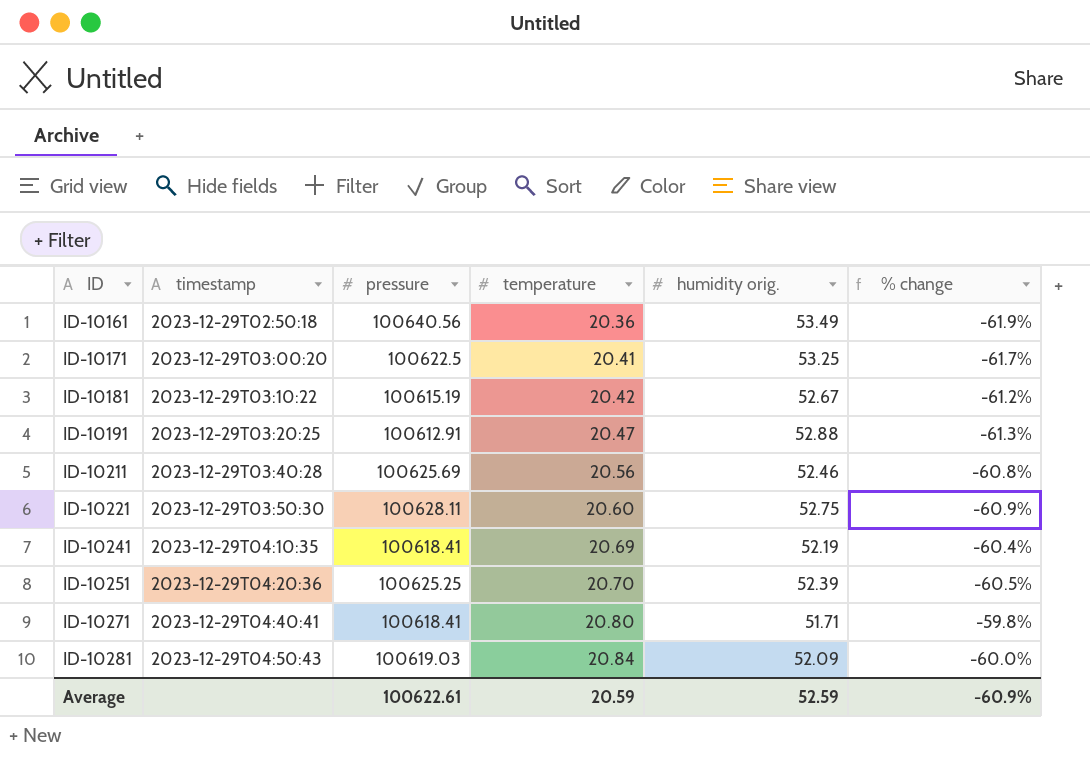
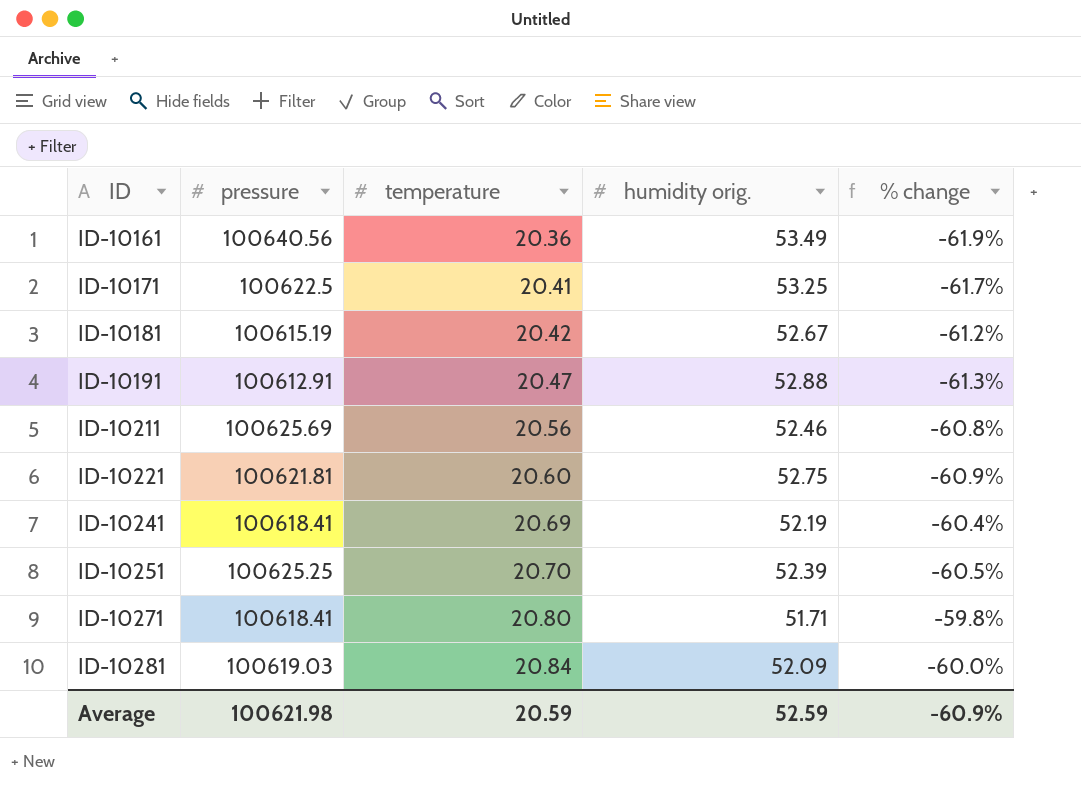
column timestamp | position: 2 -> none
ID-10221 | pressure: 100628.11 -> 100621.81
Average | pressure: 100622.61 -> 100621.98

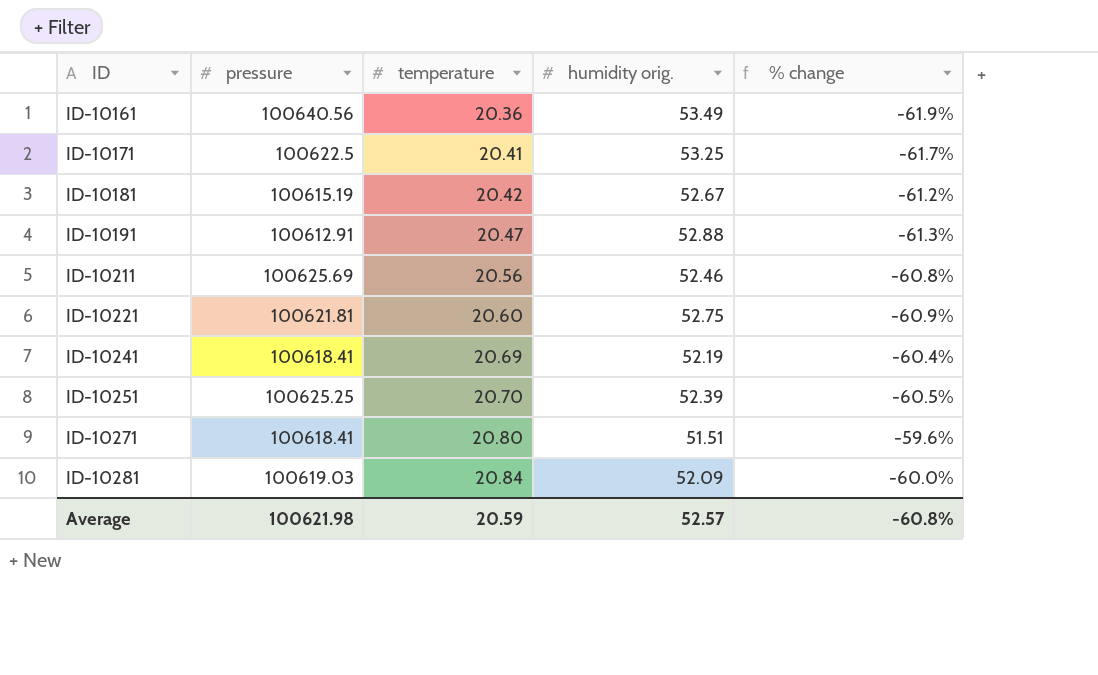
ID-10271 | humidity orig.: 51.71 -> 51.51
ID-10271 | % change: -59.8% -> -59.6%
Average | humidity orig.: 52.59 -> 52.57
Average | % change: -60.9% -> -60.8%

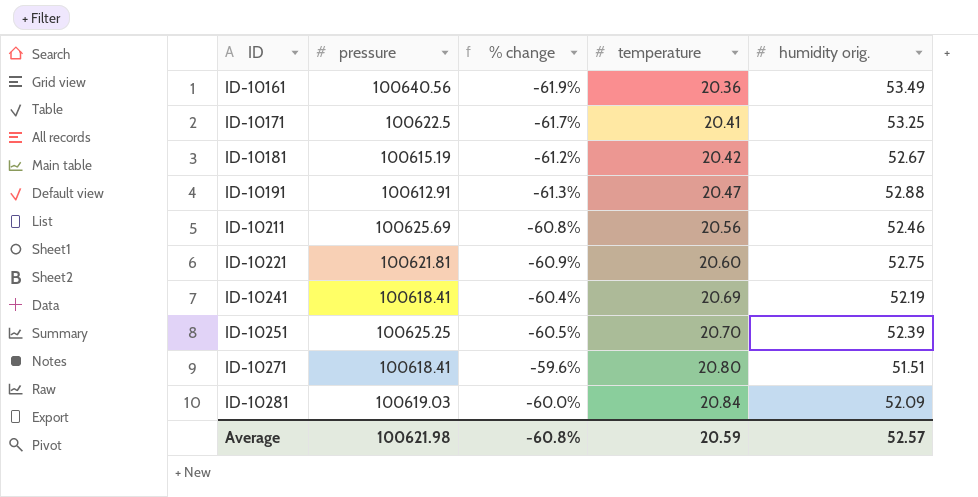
column % change | position: 5 -> 3

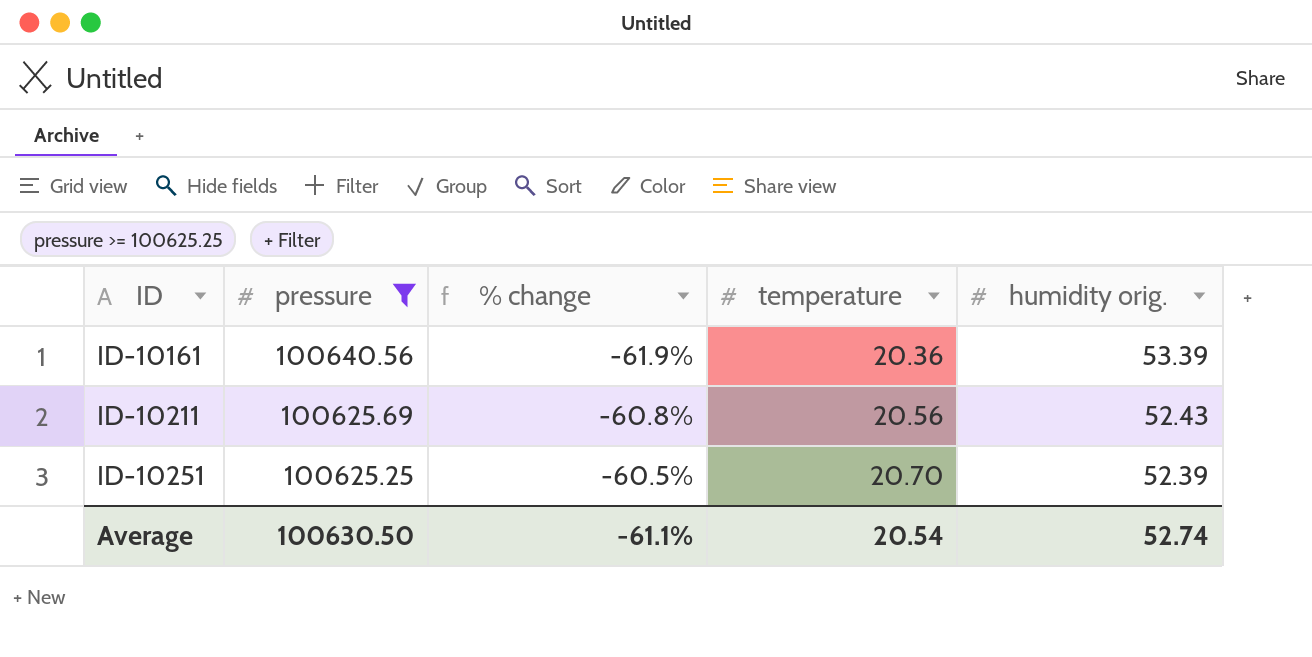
filter: none -> pressure >= 100625.25
ID-10161 | humidity orig.: 53.49 -> 53.39
ID-10211 | humidity orig.: 52.46 -> 52.43
Average | pressure: 100621.98 -> 100630.50
Average | % change: -60.8% -> -61.1%
Average | temperature: 20.59 -> 20.54
Average | humidity orig.: 52.57 -> 52.74

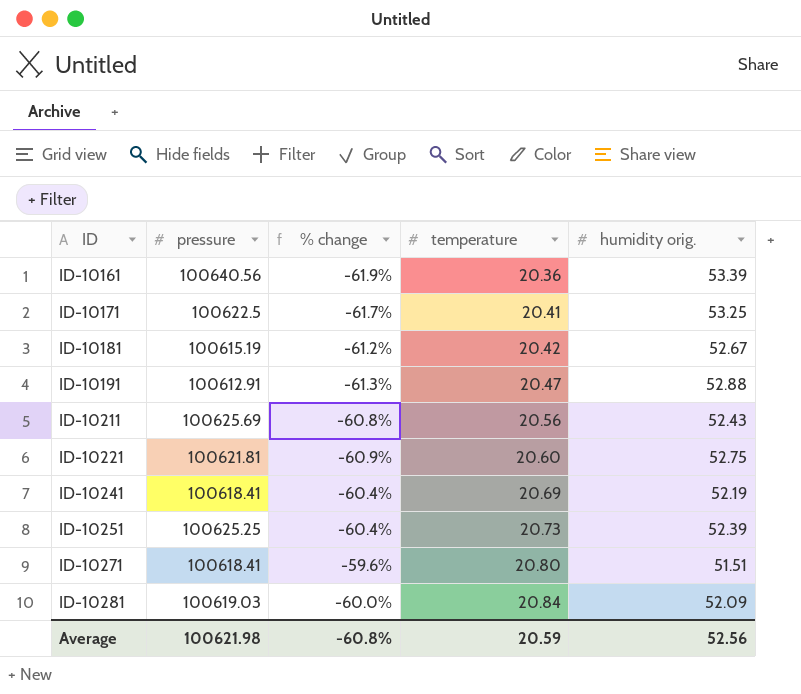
filter: pressure >= 100625.25 -> none
ID-10251 | % change: -60.5% -> -60.4%
ID-10251 | temperature: 20.70 -> 20.73
Average | pressure: 100630.50 -> 100621.98
Average | % change: -61.1% -> -60.8%
Average | temperature: 20.54 -> 20.59
Average | humidity orig.: 52.74 -> 52.56

